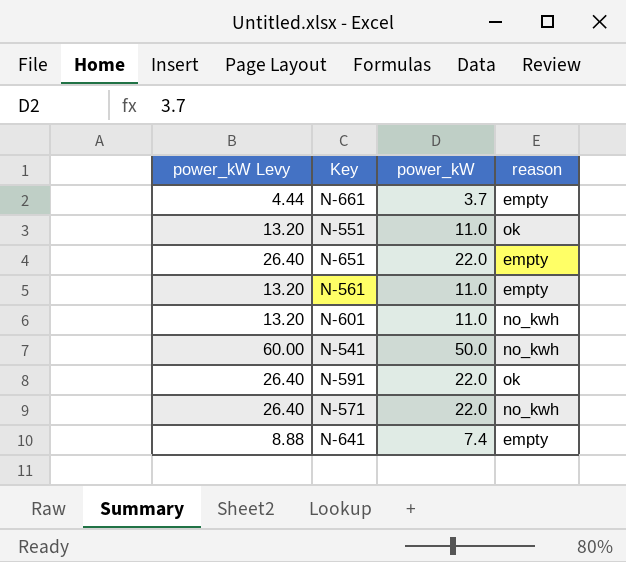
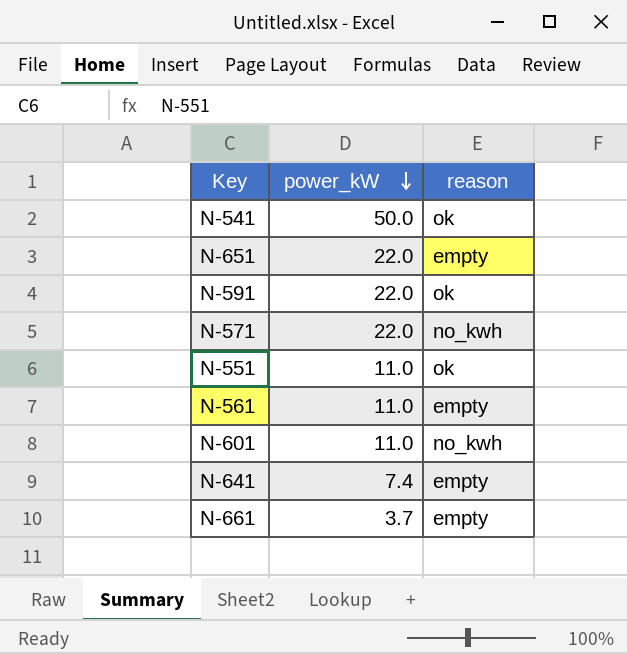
row order: none -> power_kW descending
column power_kW Levy | formula: [power_kW] * 1.2 -> none
N-541 | reason: no_kwh -> ok

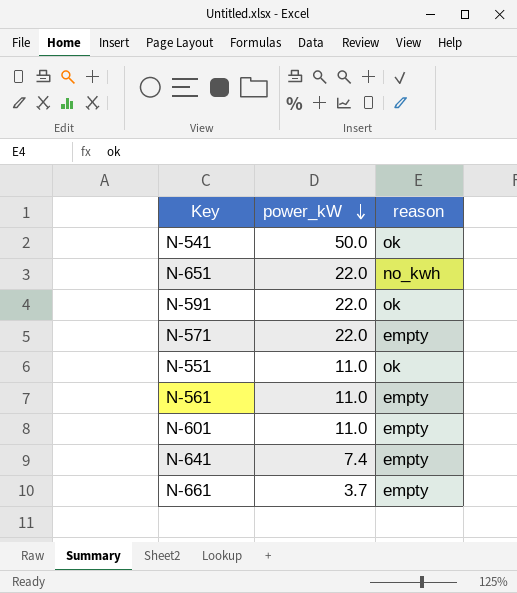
N-651 | reason: empty -> no_kwh
N-571 | reason: no_kwh -> empty
N-601 | reason: no_kwh -> empty

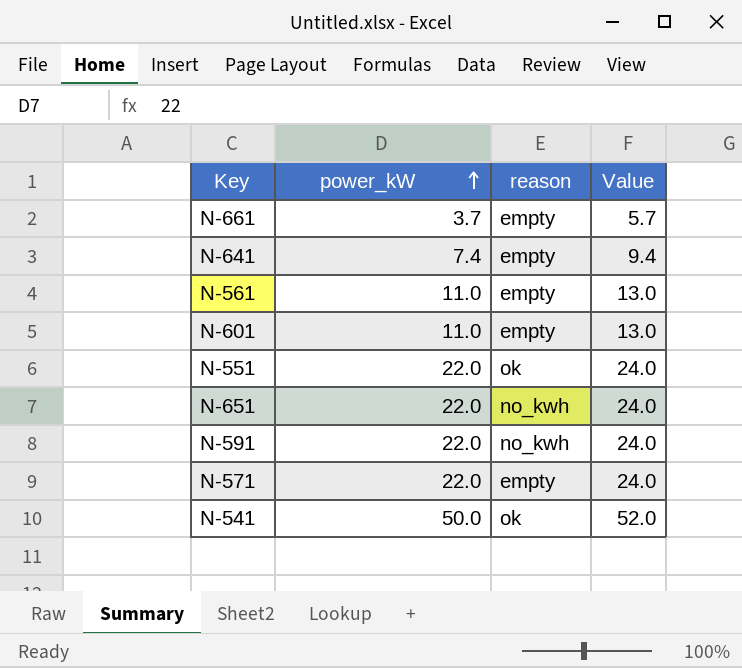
row order: power_kW descending -> power_kW ascending
column Value | formula: none -> [power_kW] + 2
N-551 | power_kW: 11.0 -> 22.0
N-591 | reason: ok -> no_kwh

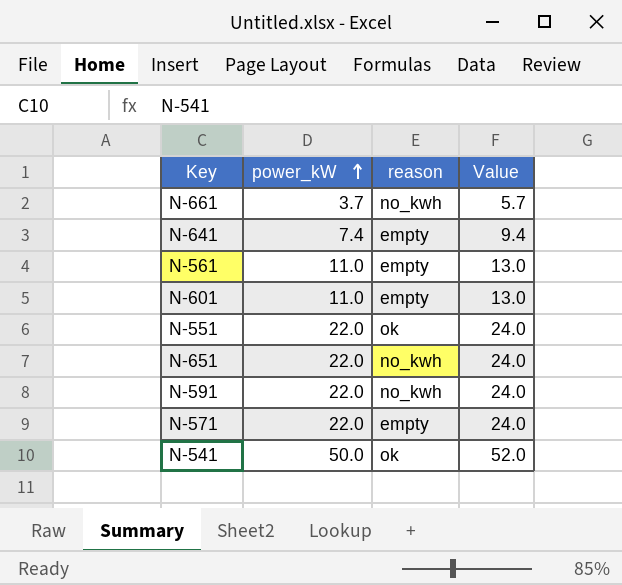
N-661 | reason: empty -> no_kwh

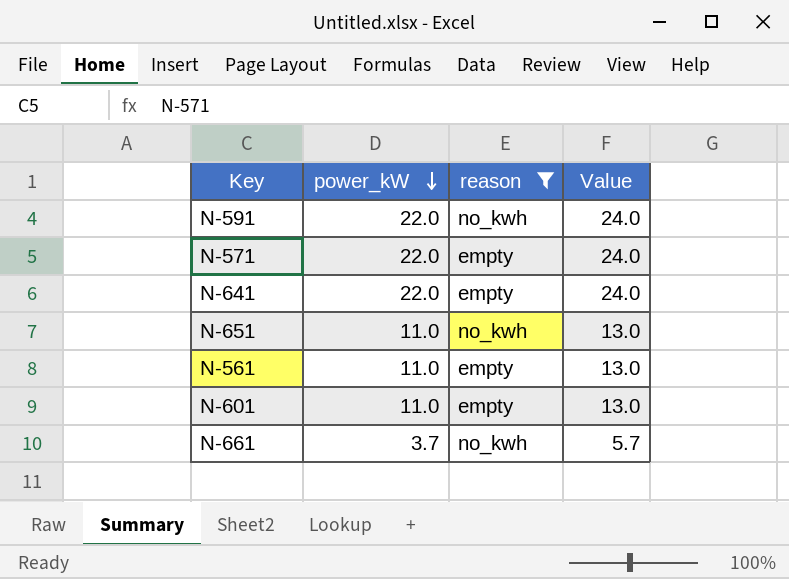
filter: none -> reason != ok
row order: power_kW ascending -> power_kW descending
N-641 | power_kW: 7.4 -> 22.0
N-641 | Value: 9.4 -> 24.0
N-651 | power_kW: 22.0 -> 11.0
N-651 | Value: 24.0 -> 13.0

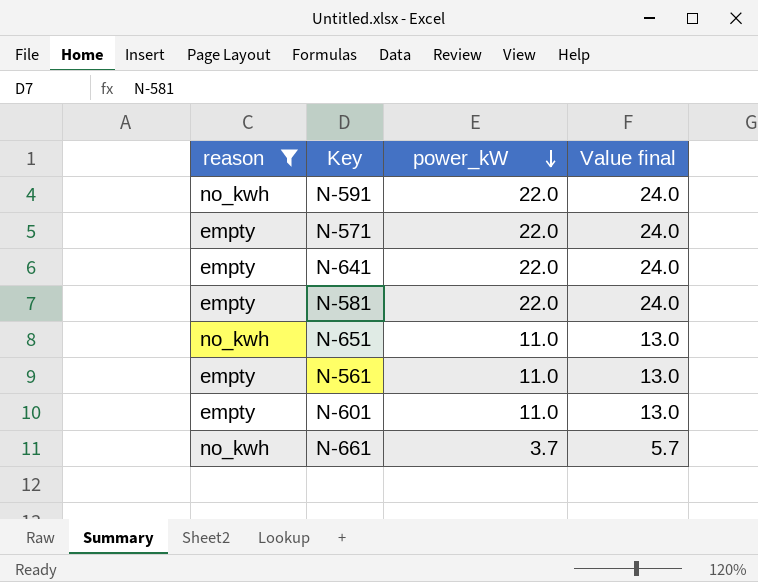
column reason | position: 3 -> 1
column name: Value -> Value final
row N-581: none -> empty | 22.0 | 24.0

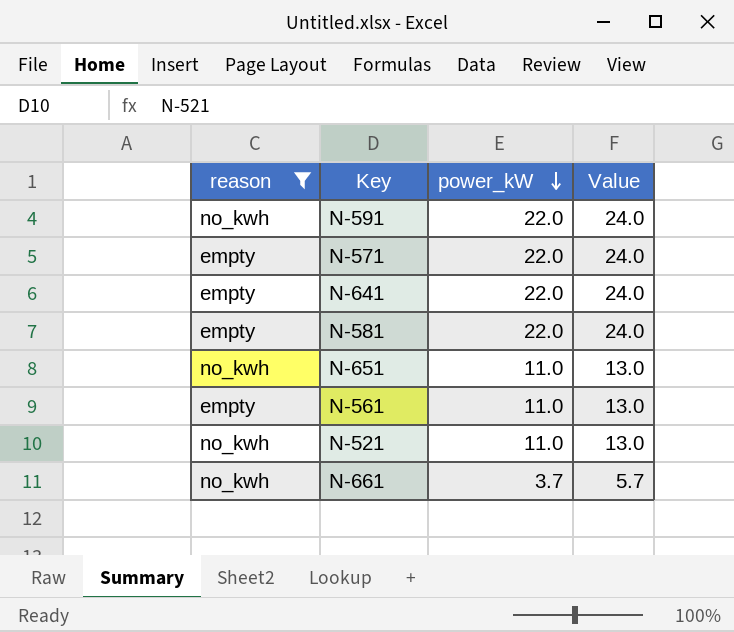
column name: Value final -> Value
row N-601: empty | 11.0 | 13.0 -> none
row N-521: none -> no_kwh | 11.0 | 13.0

